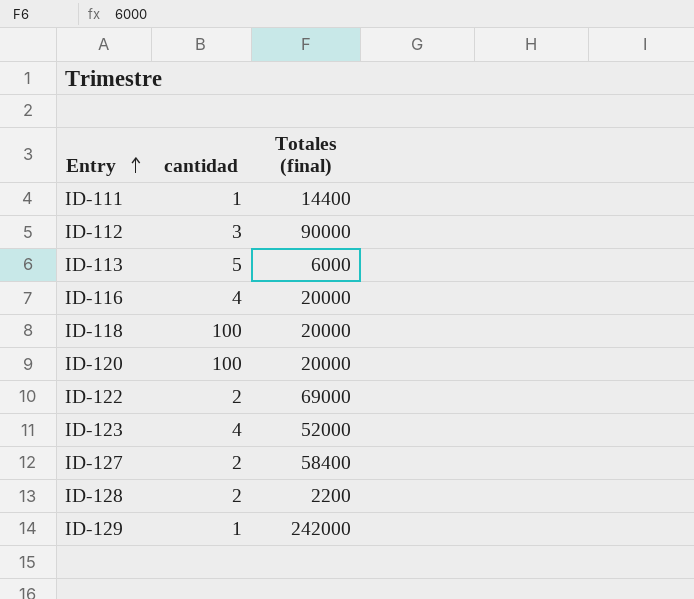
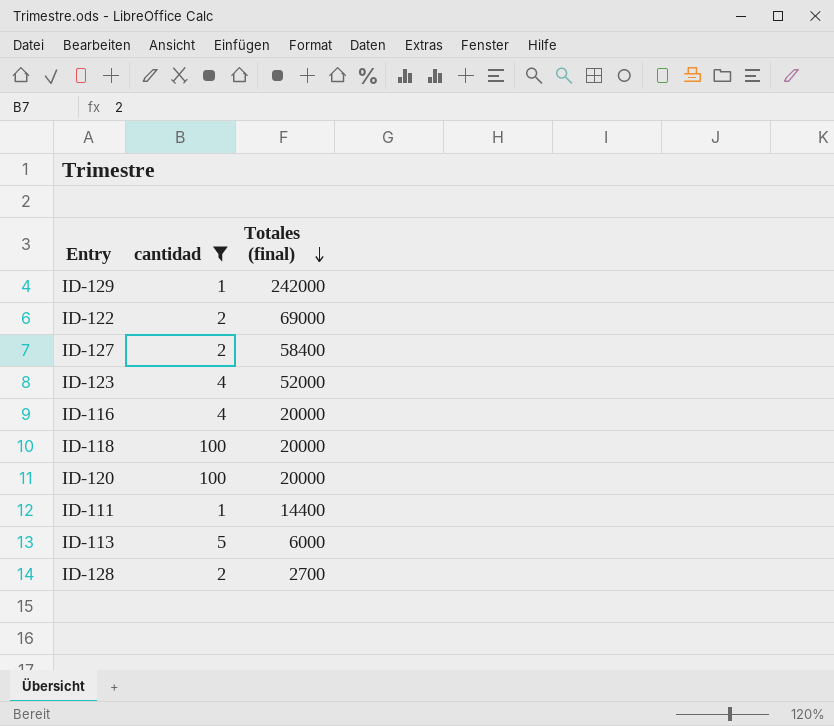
filter: none -> cantidad != 3
row order: Entry ascending -> Totales (final) descending
ID-128 | Totales (final): 2200 -> 2700

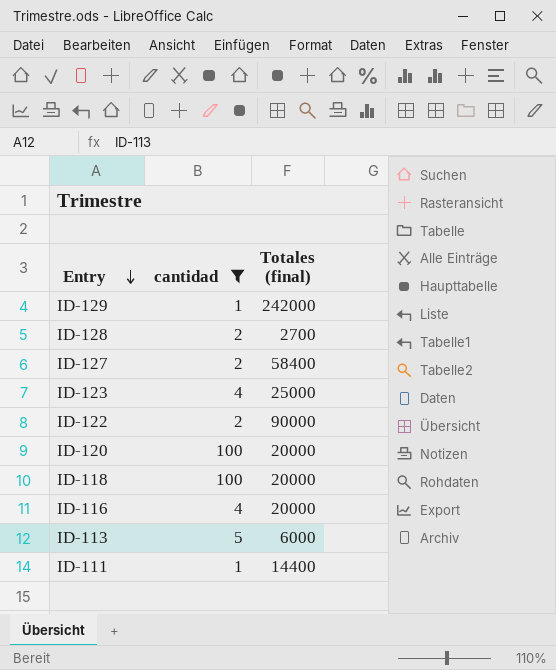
row order: Totales (final) descending -> Entry descending
ID-123 | Totales (final): 52000 -> 25000
ID-122 | Totales (final): 69000 -> 90000

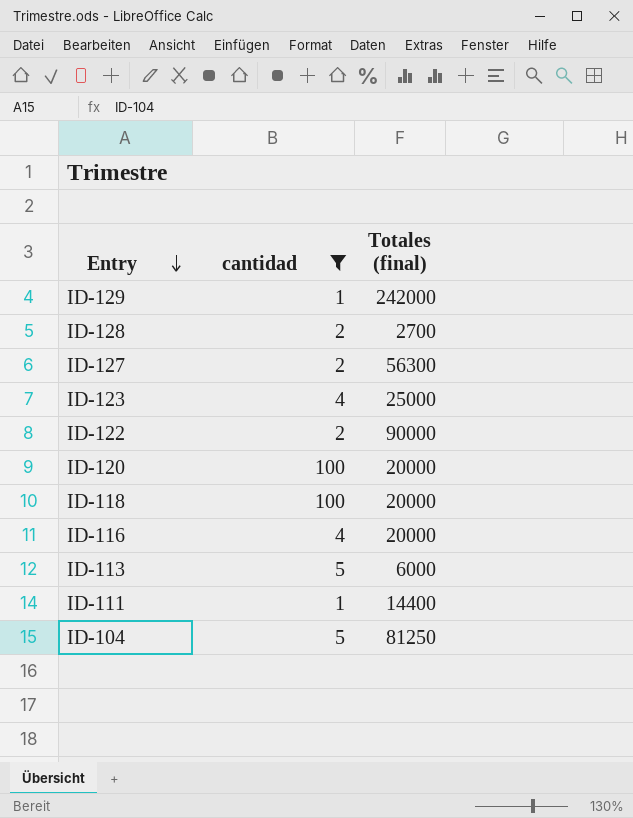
ID-127 | Totales (final): 58400 -> 56300
row ID-104: none -> 5 | 81250

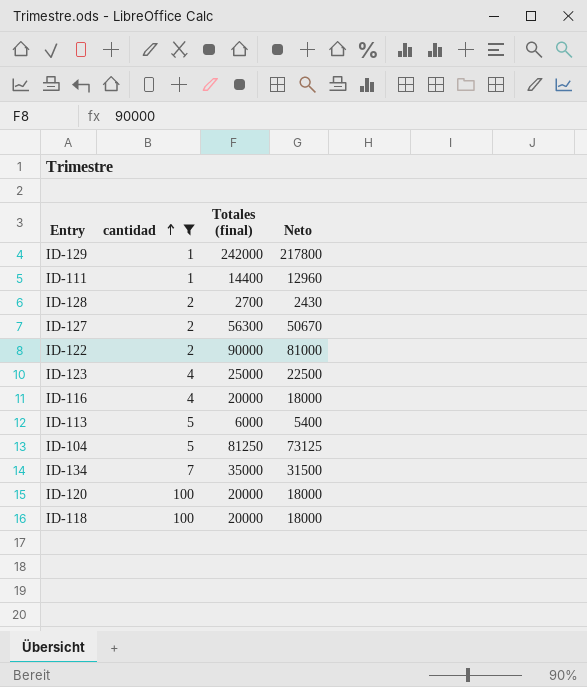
row order: Entry descending -> cantidad ascending
column Neto | formula: none -> [Totales (final)] * 0,9
row ID-134: none -> 7 | 35000 | 31500

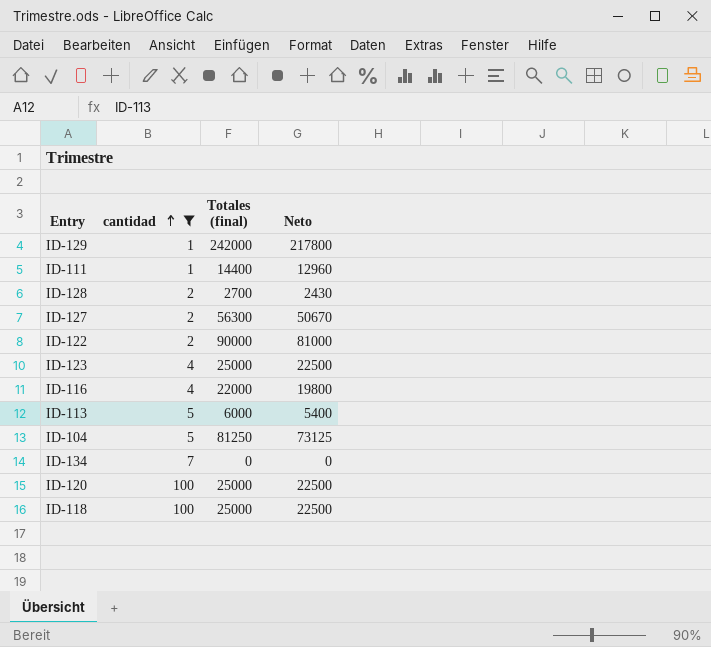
ID-116 | Totales (final): 20000 -> 22000
ID-116 | Neto: 18000 -> 19800
ID-134 | Totales (final): 35000 -> 0
ID-134 | Neto: 31500 -> 0
ID-120 | Totales (final): 20000 -> 25000
ID-120 | Neto: 18000 -> 22500
ID-118 | Totales (final): 20000 -> 25000
ID-118 | Neto: 18000 -> 22500

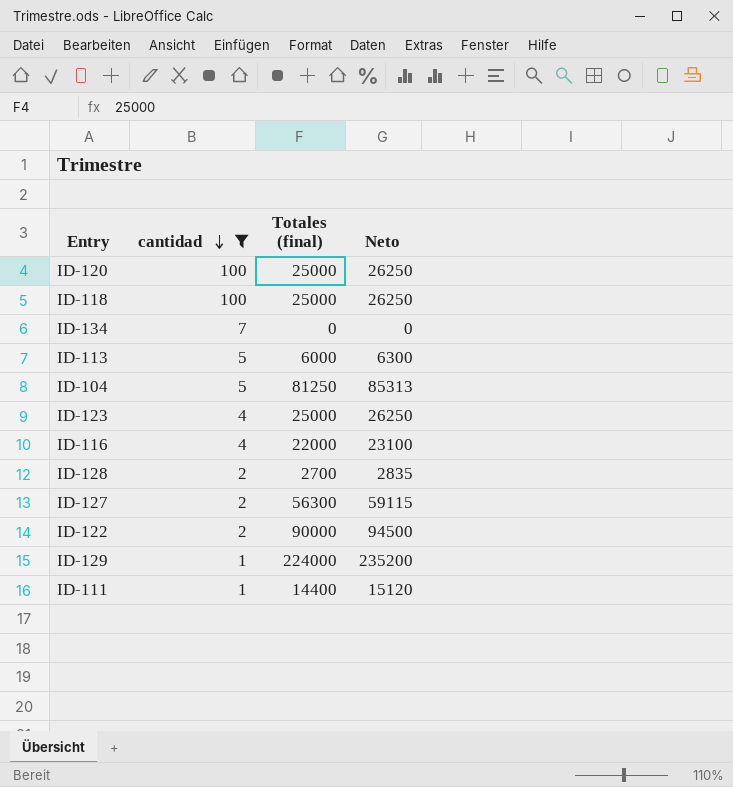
row order: cantidad ascending -> cantidad descending
column Neto | formula: [Totales (final)] * 0,9 -> [Totales (final)] * 1,05
ID-129 | Totales (final): 242000 -> 224000

